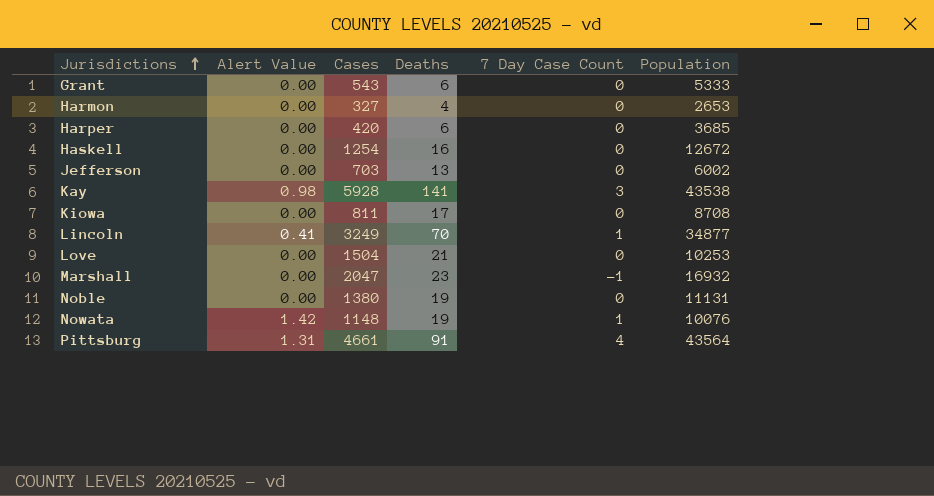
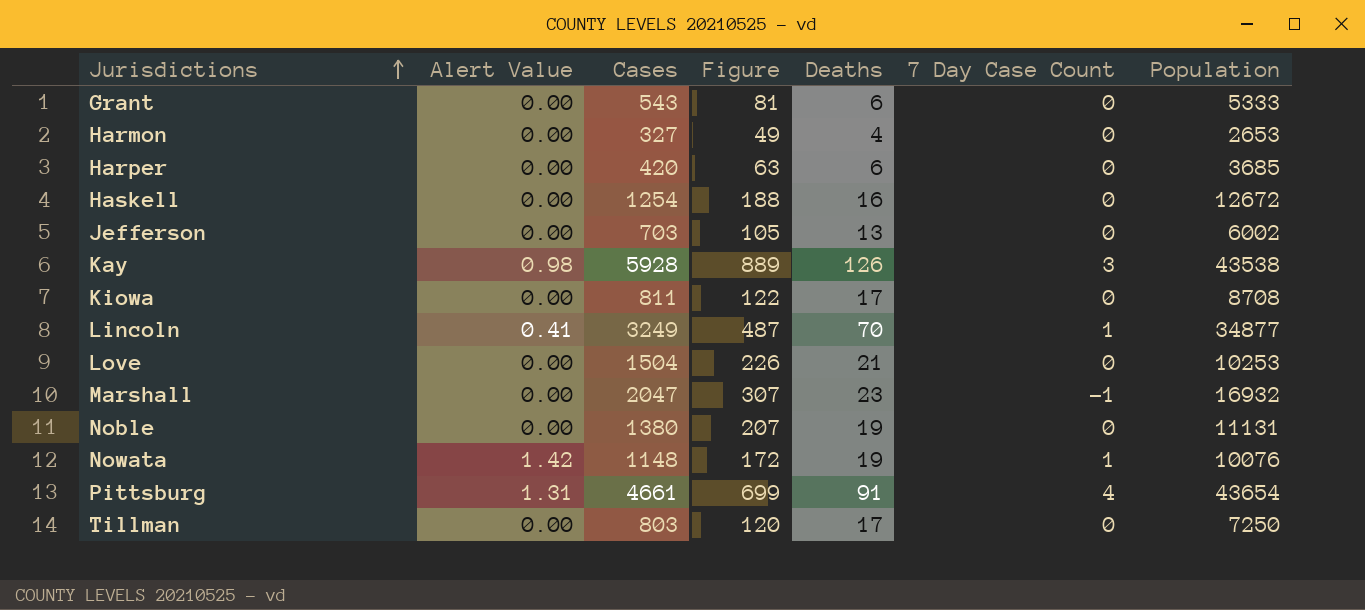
column Figure | formula: none -> [Cases] * 0.15
Kay | Deaths: 141 -> 126
Pittsburg | Population: 43564 -> 43654
row Tillman: none -> 0.00 | 803 | 120 | 17 | 0 | 7250

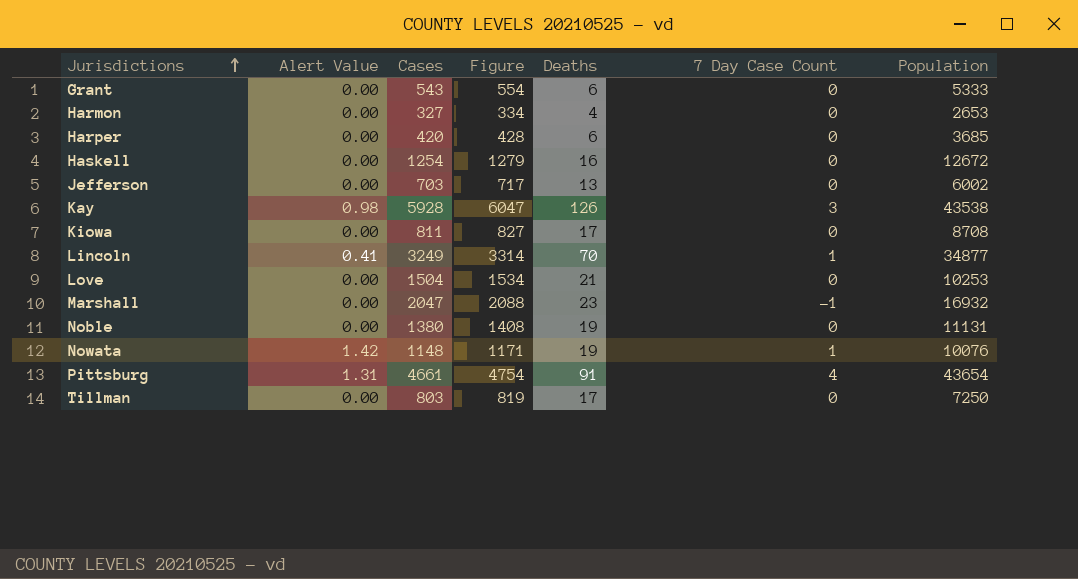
column Figure | formula: [Cases] * 0.15 -> [Cases] * 1.02

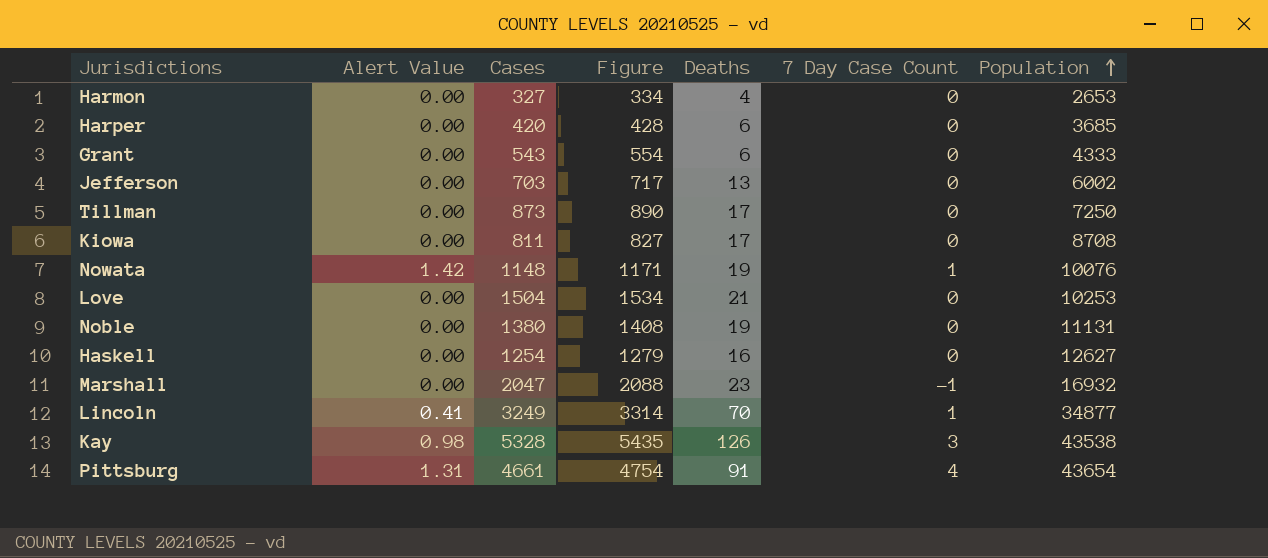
row order: Jurisdictions ascending -> Population ascending
Grant | Population: 5333 -> 4333
Tillman | Cases: 803 -> 873
Tillman | Figure: 819 -> 890
Haskell | Population: 12672 -> 12627
Kay | Cases: 5928 -> 5328
Kay | Figure: 6047 -> 5435

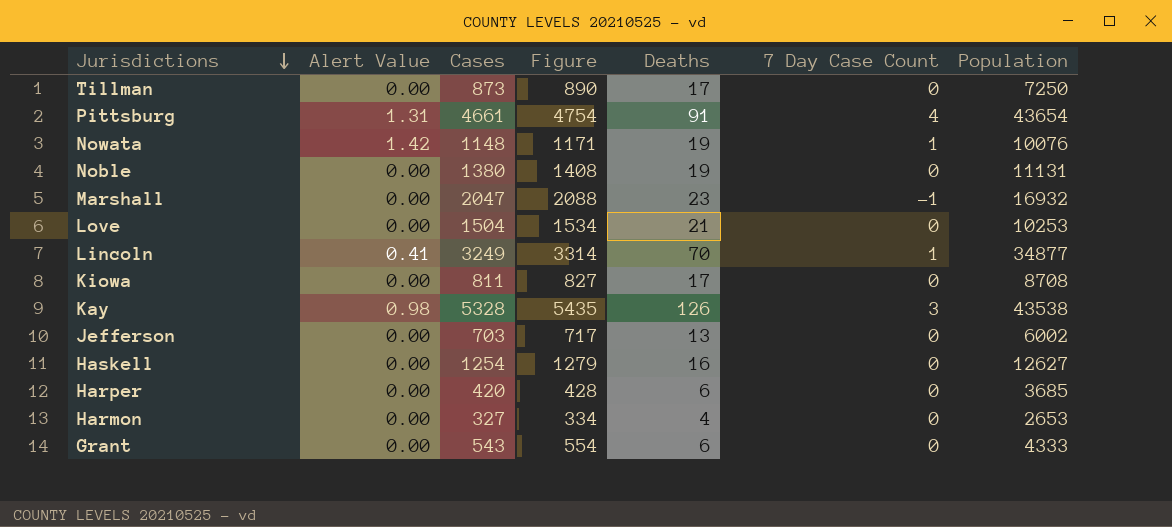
row order: Population ascending -> Jurisdictions descending

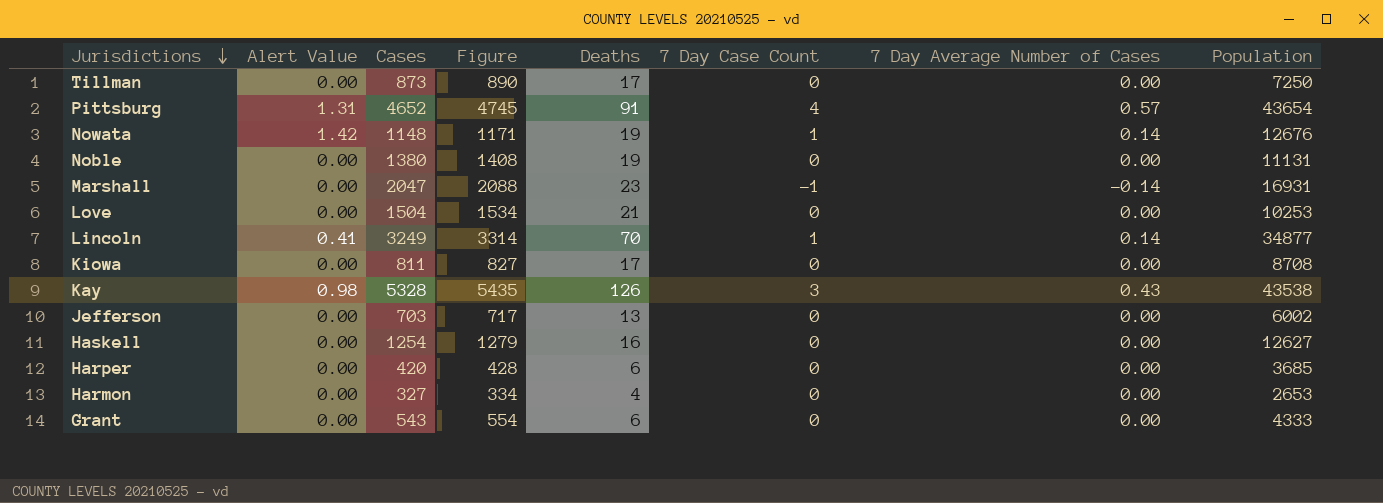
column 7 Day Average Number of Cases | position: none -> 7
Pittsburg | Cases: 4661 -> 4652
Pittsburg | Figure: 4754 -> 4745
Nowata | Population: 10076 -> 12676
Marshall | Population: 16932 -> 16931

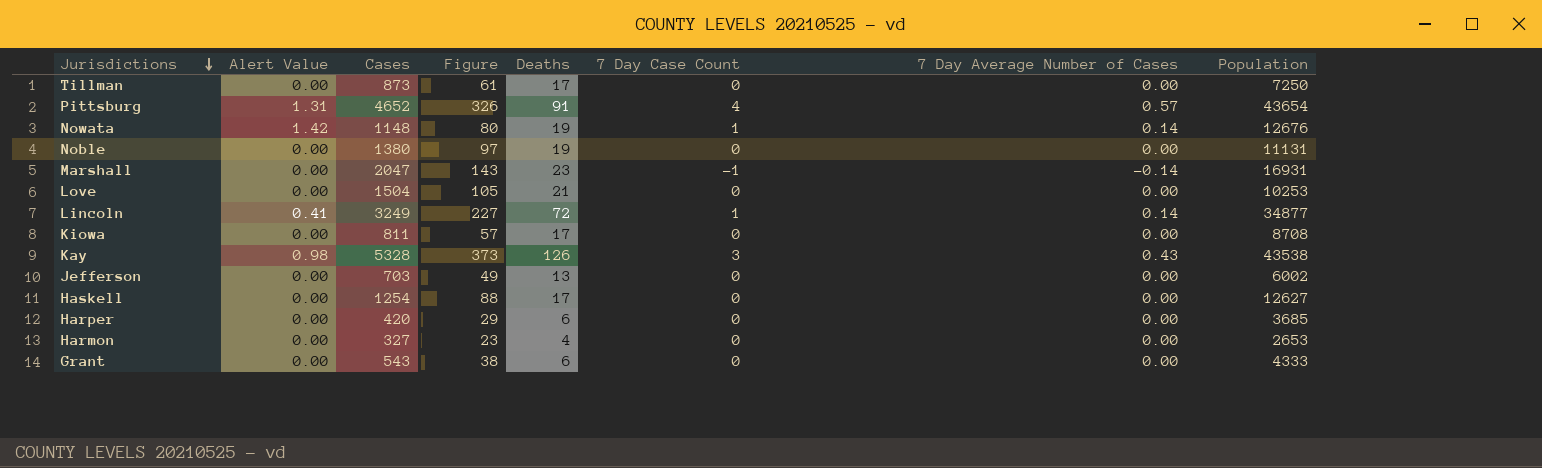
column Figure | formula: [Cases] * 1.02 -> [Cases] * 0.07
Lincoln | Deaths: 70 -> 72
Haskell | Deaths: 16 -> 17

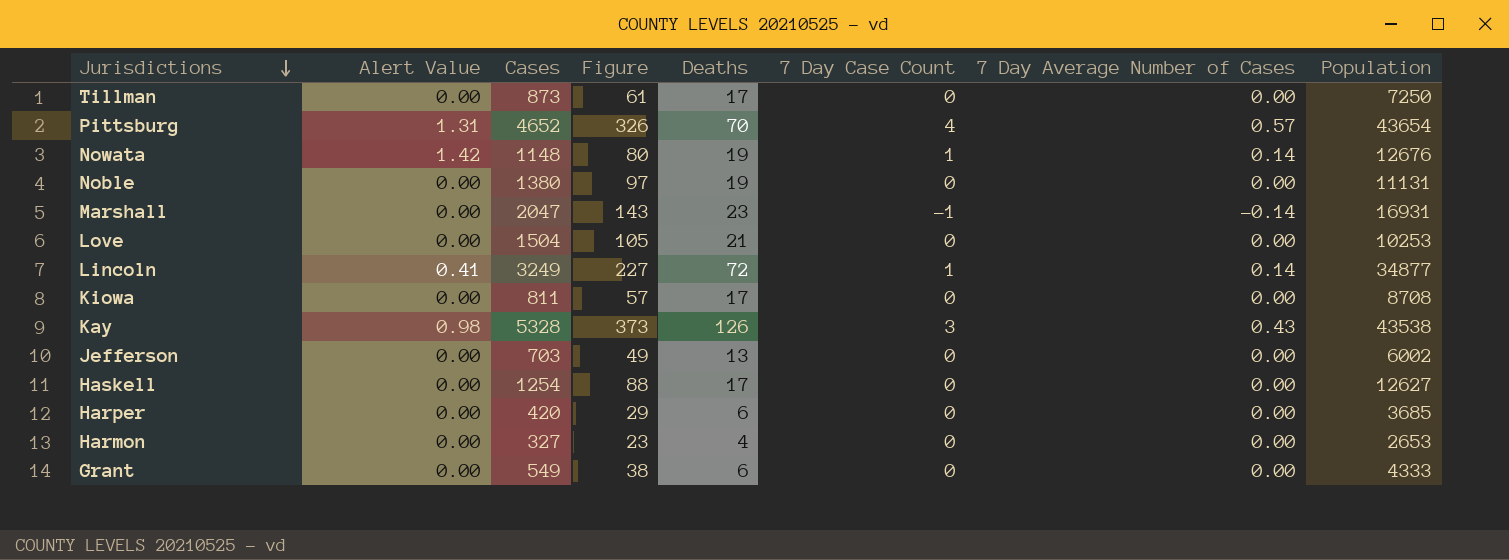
Pittsburg | Deaths: 91 -> 70
Grant | Cases: 543 -> 549

